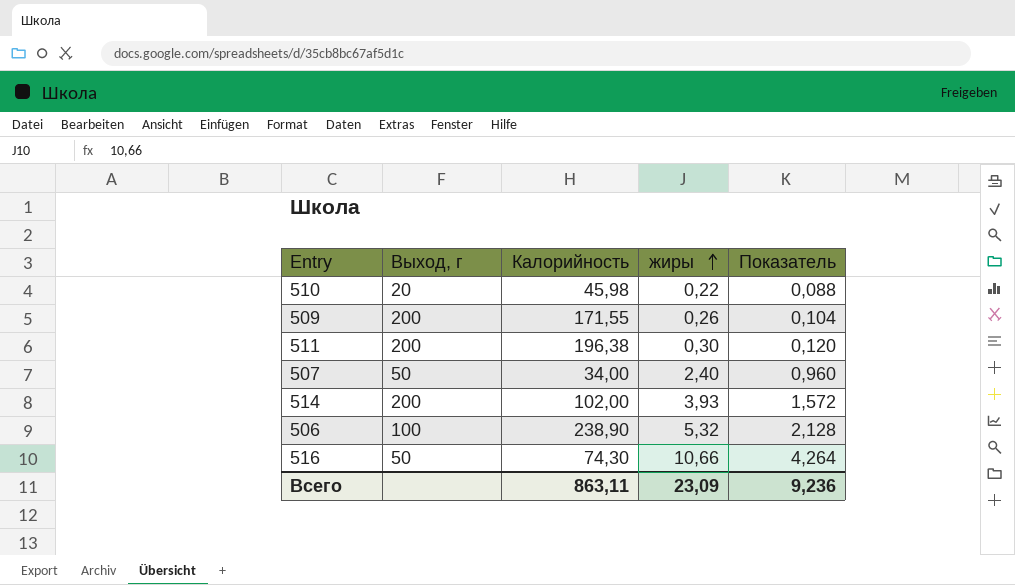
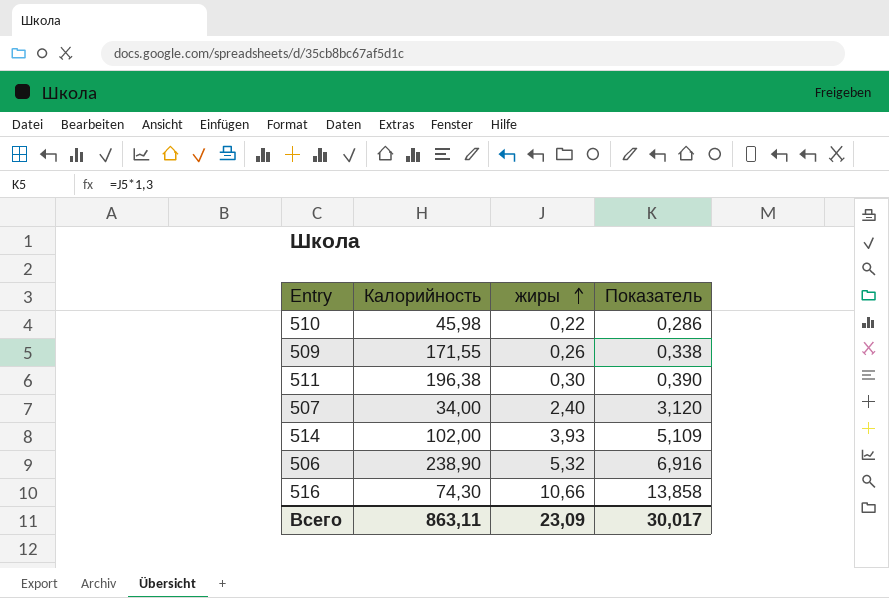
column Выход, г | position: 2 -> none
column Показатель | formula: [жиры] * 0,4 -> [жиры] * 1,3
Всего | Показатель: 9,236 -> 30,017

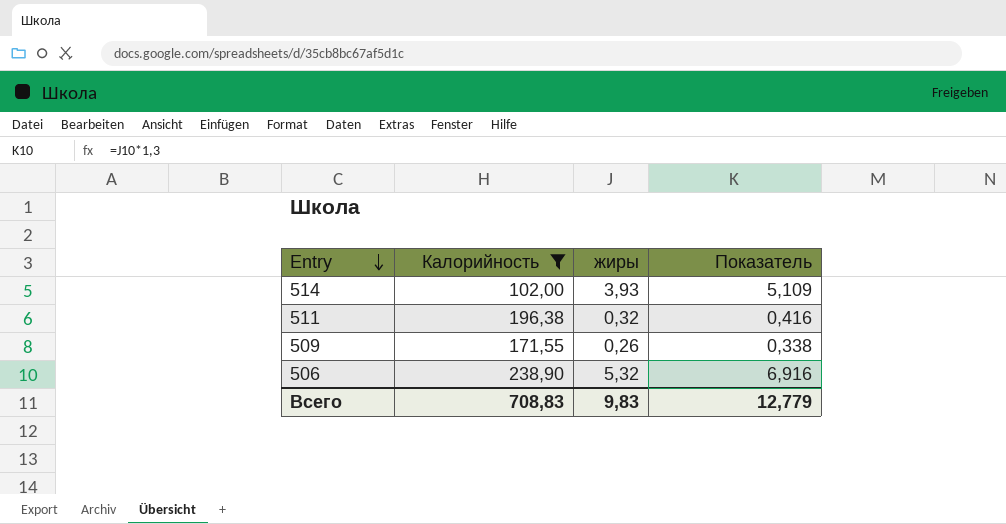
filter: none -> Калорийность >= 102,00
row order: жиры ascending -> Entry descending
511 | жиры: 0,30 -> 0,32
511 | Показатель: 0,390 -> 0,416
Всего | Калорийность: 863,11 -> 708,83
Всего | жиры: 23,09 -> 9,83
Всего | Показатель: 30,017 -> 12,779

